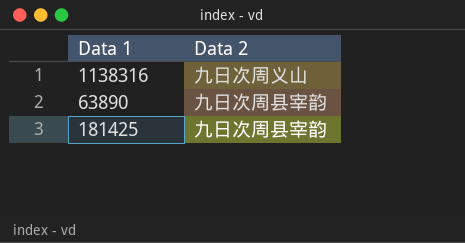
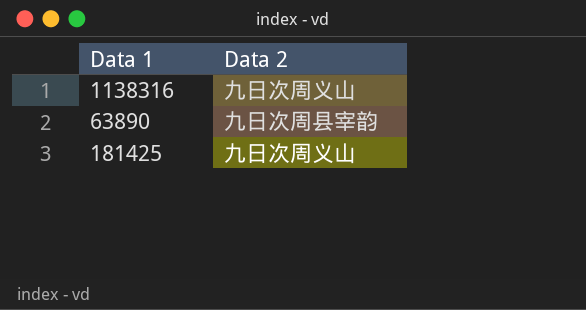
181425 | Data 2: 九日次周县宰韵 -> 九日次周义山

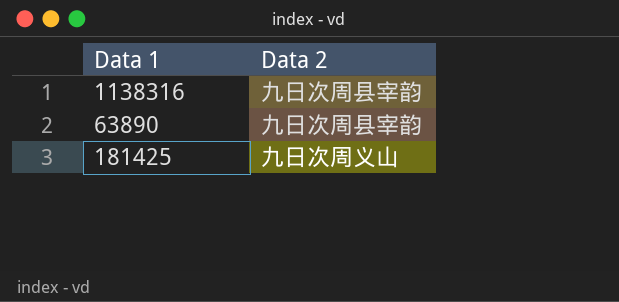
1138316 | Data 2: 九日次周义山 -> 九日次周县宰韵

